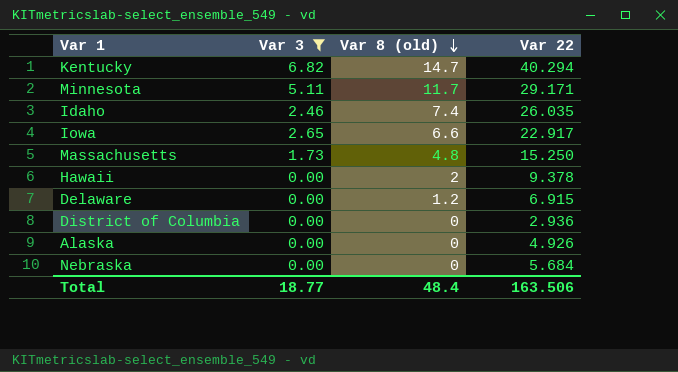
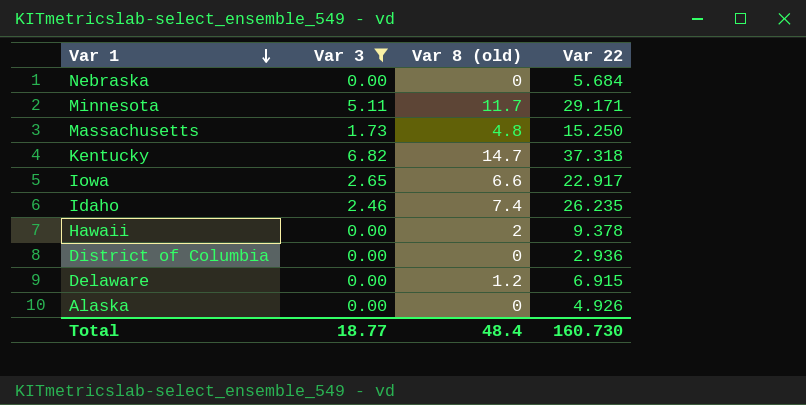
row order: Var 8 (old) descending -> Var 1 descending
Kentucky | Var 22: 40.294 -> 37.318
Idaho | Var 22: 26.035 -> 26.235
Total | Var 22: 163.506 -> 160.730

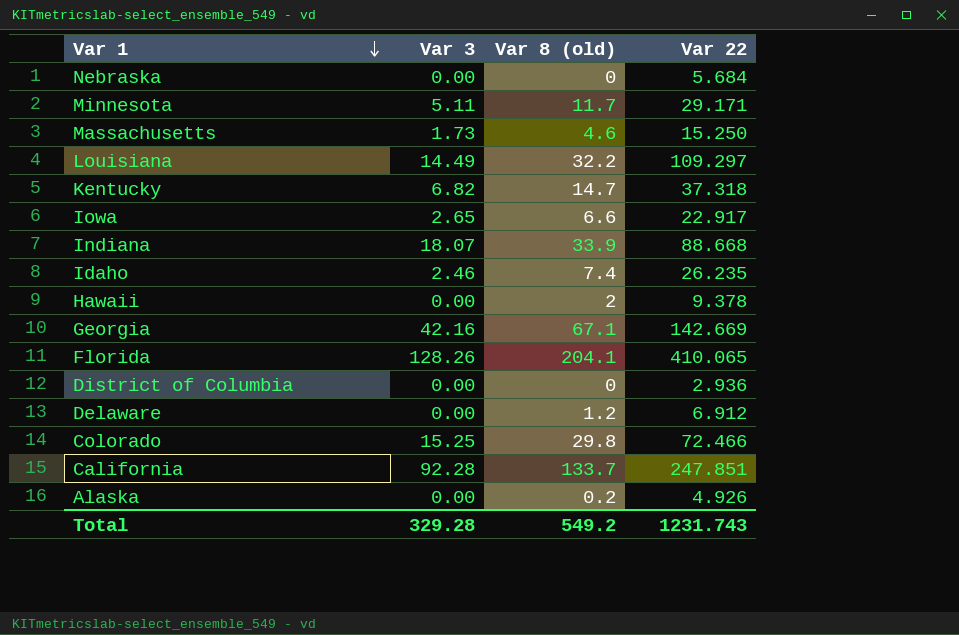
filter: Var 3 <= 6.82 -> none
Massachusetts | Var 8 (old): 4.8 -> 4.6
Delaware | Var 22: 6.915 -> 6.912
Alaska | Var 8 (old): 0 -> 0.2
Total | Var 3: 18.77 -> 329.28
Total | Var 8 (old): 48.4 -> 549.2
Total | Var 22: 160.730 -> 1231.743

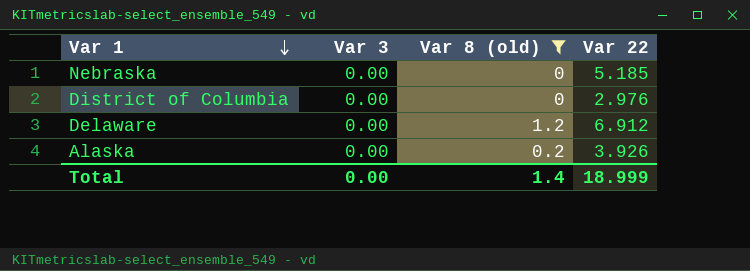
filter: none -> Var 8 (old) <= 1.2
Nebraska | Var 22: 5.684 -> 5.185
District of Columbia | Var 22: 2.936 -> 2.976
Alaska | Var 22: 4.926 -> 3.926
Total | Var 3: 329.28 -> 0.00
Total | Var 8 (old): 549.2 -> 1.4
Total | Var 22: 1231.743 -> 18.999

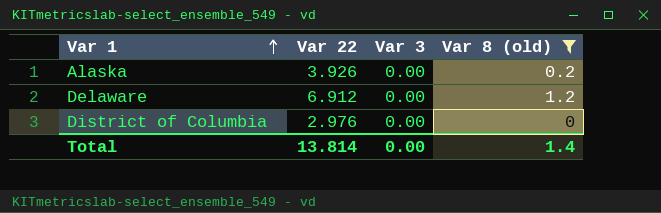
row order: Var 1 descending -> Var 1 ascending
column Var 22 | position: 4 -> 2
row Nebraska: 0.00 | 0 | 5.185 -> none
Total | Var 22: 18.999 -> 13.814

